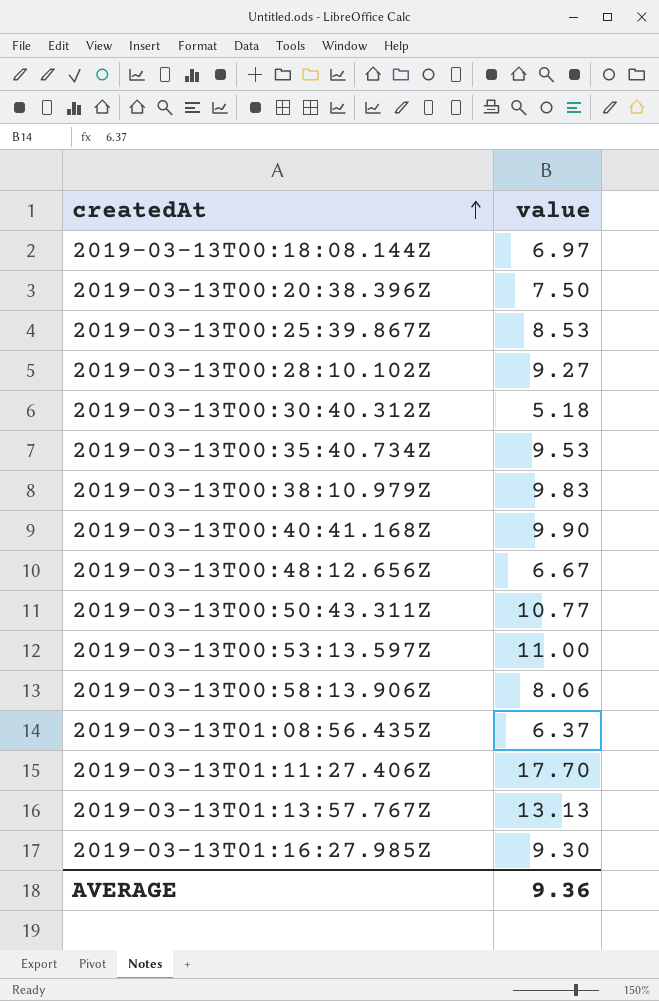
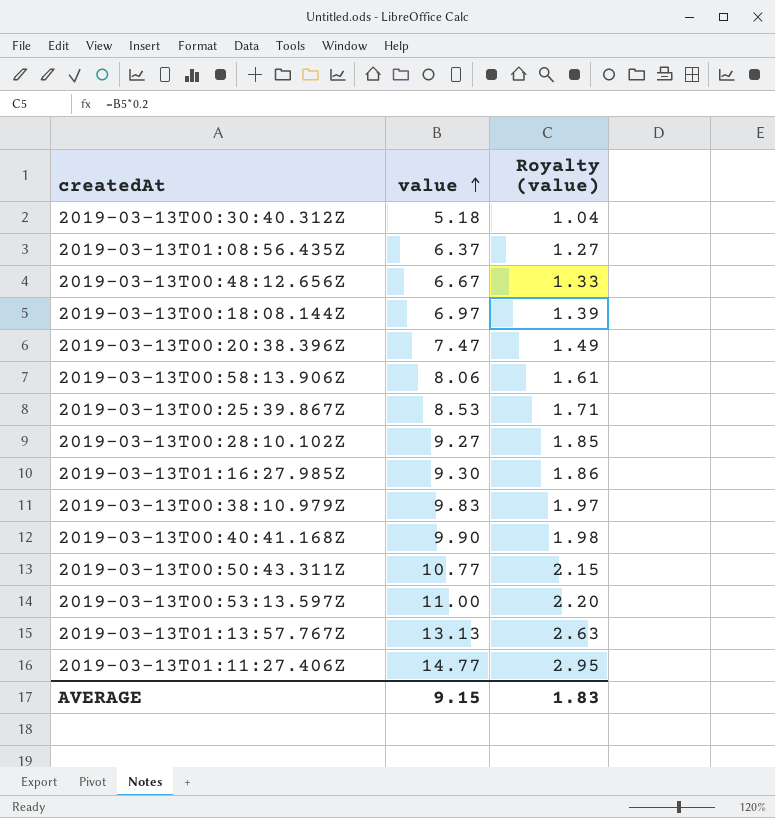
row order: createdAt ascending -> value ascending
column Royalty (value) | formula: none -> [value] * 0.2
row 2019-03-13T00:35:40.734Z: 9.53 -> none
2019-03-13T00:20:38.396Z | value: 7.50 -> 7.47
2019-03-13T01:11:27.406Z | value: 17.70 -> 14.77
AVERAGE | value: 9.36 -> 9.15

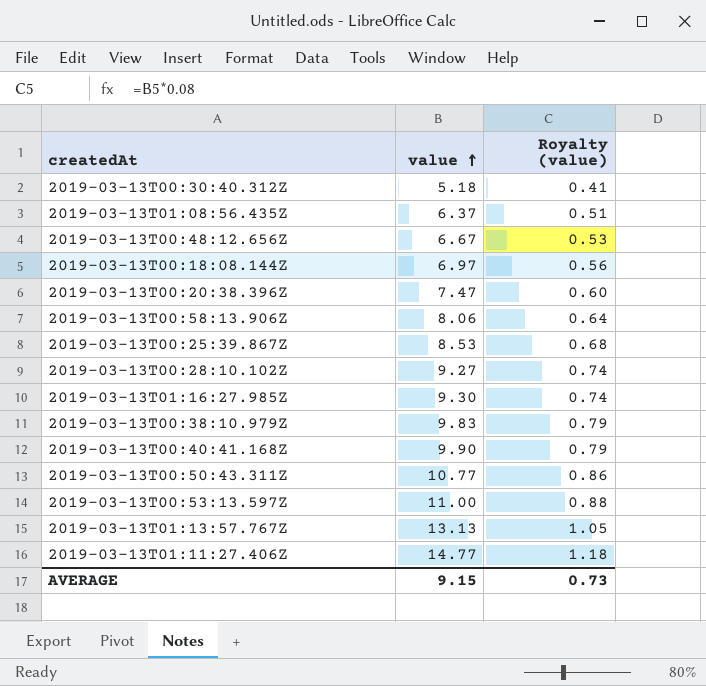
column Royalty (value) | formula: [value] * 0.2 -> [value] * 0.08
AVERAGE | Royalty (value): 1.83 -> 0.73

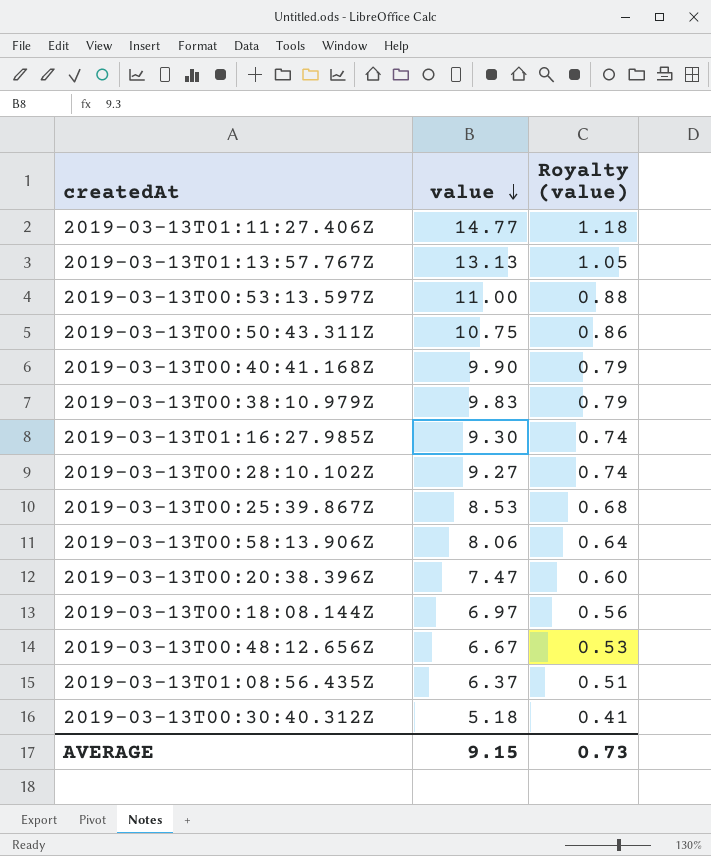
row order: value ascending -> value descending
2019-03-13T00:50:43.311Z | value: 10.77 -> 10.75

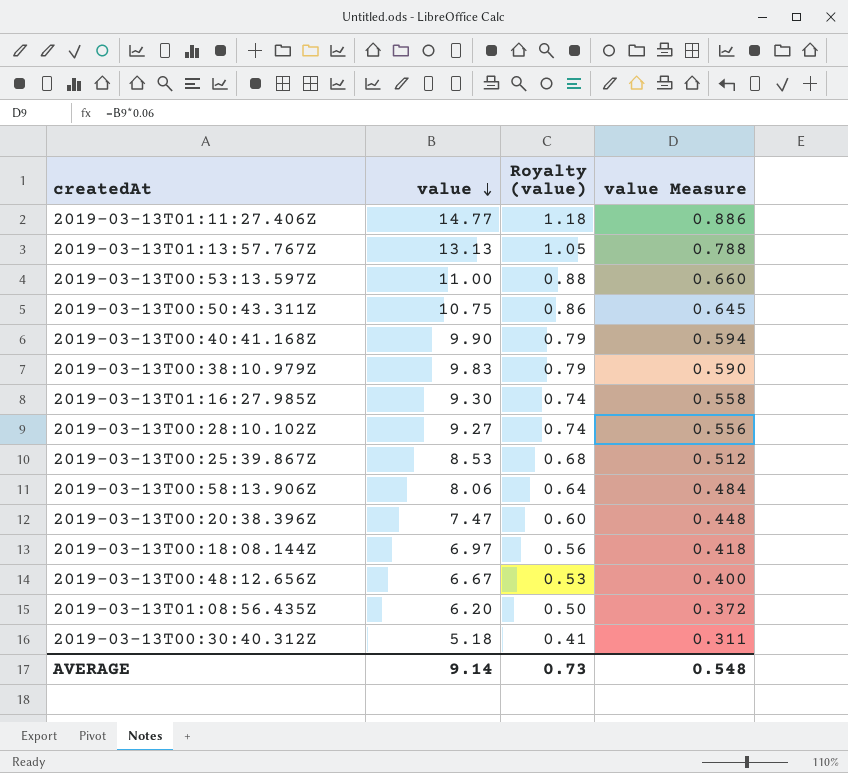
column value Measure | formula: none -> [value] * 0.06
2019-03-13T01:08:56.435Z | value: 6.37 -> 6.20
2019-03-13T01:08:56.435Z | Royalty (value): 0.51 -> 0.50
AVERAGE | value: 9.15 -> 9.14

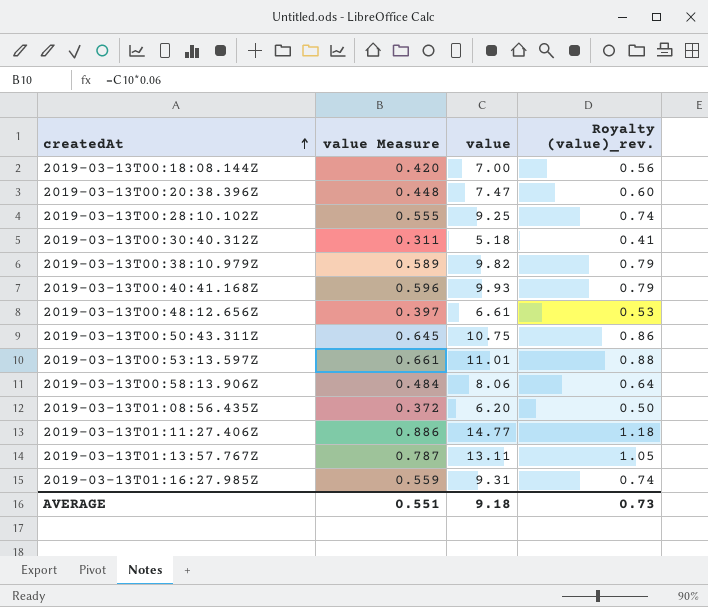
row order: value descending -> createdAt ascending
column value Measure | position: 4 -> 2
column name: Royalty (value) -> Royalty (value)_rev.
row 2019-03-13T00:25:39.867Z: 8.53 | 0.68 | 0.512 -> none
2019-03-13T00:18:08.144Z | value Measure: 0.418 -> 0.420
2019-03-13T00:18:08.144Z | value: 6.97 -> 7.00
2019-03-13T00:28:10.102Z | value Measure: 0.556 -> 0.555
2019-03-13T00:28:10.102Z | value: 9.27 -> 9.25
2019-03-13T00:38:10.979Z | value Measure: 0.590 -> 0.589
2019-03-13T00:38:10.979Z | value: 9.83 -> 9.82
2019-03-13T00:40:41.168Z | value Measure: 0.594 -> 0.596
2019-03-13T00:40:41.168Z | value: 9.90 -> 9.93
2019-03-13T00:48:12.656Z | value Measure: 0.400 -> 0.397
2019-03-13T00:48:12.656Z | value: 6.67 -> 6.61
2019-03-13T00:53:13.597Z | value Measure: 0.660 -> 0.661
2019-03-13T00:53:13.597Z | value: 11.00 -> 11.01
2019-03-13T01:13:57.767Z | value Measure: 0.788 -> 0.787
2019-03-13T01:13:57.767Z | value: 13.13 -> 13.11
2019-03-13T01:16:27.985Z | value Measure: 0.558 -> 0.559
2019-03-13T01:16:27.985Z | value: 9.30 -> 9.31
AVERAGE | value Measure: 0.548 -> 0.551
AVERAGE | value: 9.14 -> 9.18

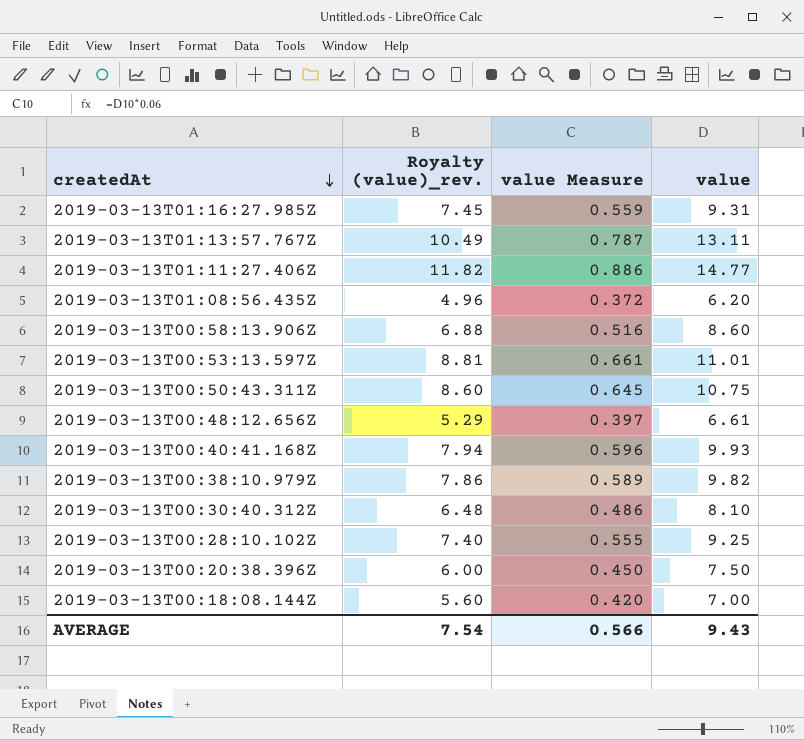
row order: createdAt ascending -> createdAt descending
column Royalty (value)_rev. | formula: [value] * 0.08 -> [value] * 0.8
column Royalty (value)_rev. | position: 4 -> 2
2019-03-13T00:58:13.906Z | value Measure: 0.484 -> 0.516
2019-03-13T00:58:13.906Z | value: 8.06 -> 8.60
2019-03-13T00:30:40.312Z | value Measure: 0.311 -> 0.486
2019-03-13T00:30:40.312Z | value: 5.18 -> 8.10
2019-03-13T00:20:38.396Z | value Measure: 0.448 -> 0.450
2019-03-13T00:20:38.396Z | value: 7.47 -> 7.50
AVERAGE | Royalty (value)_rev.: 0.73 -> 7.54
AVERAGE | value Measure: 0.551 -> 0.566
AVERAGE | value: 9.18 -> 9.43

